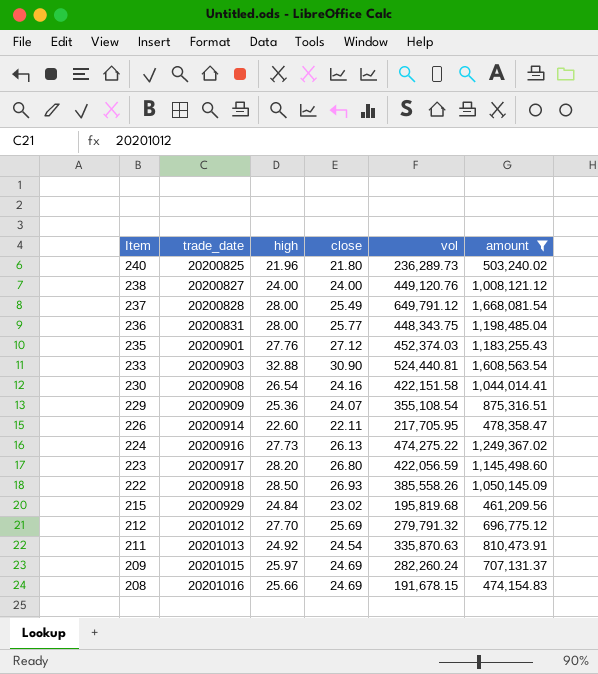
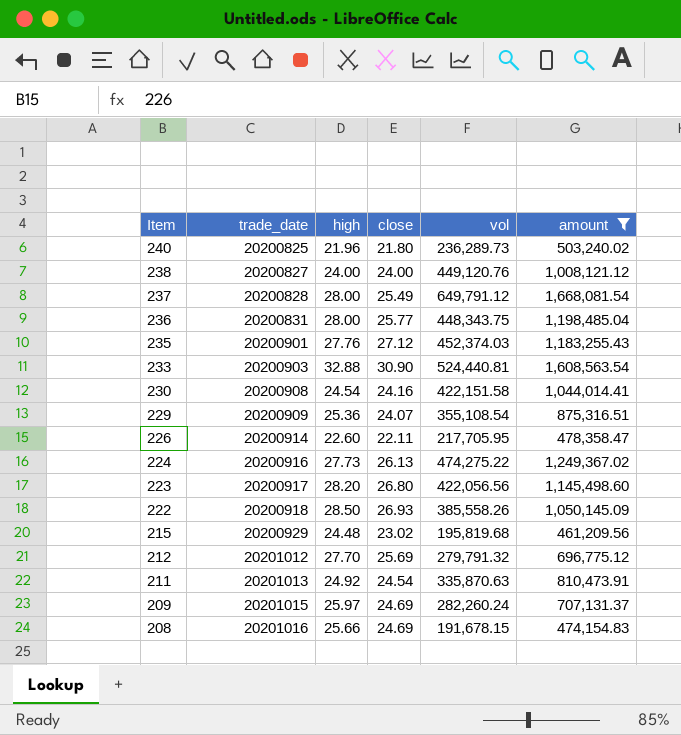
230 | high: 26.54 -> 24.54
223 | vol: 422,056.59 -> 422,056.56
215 | high: 24.84 -> 24.48

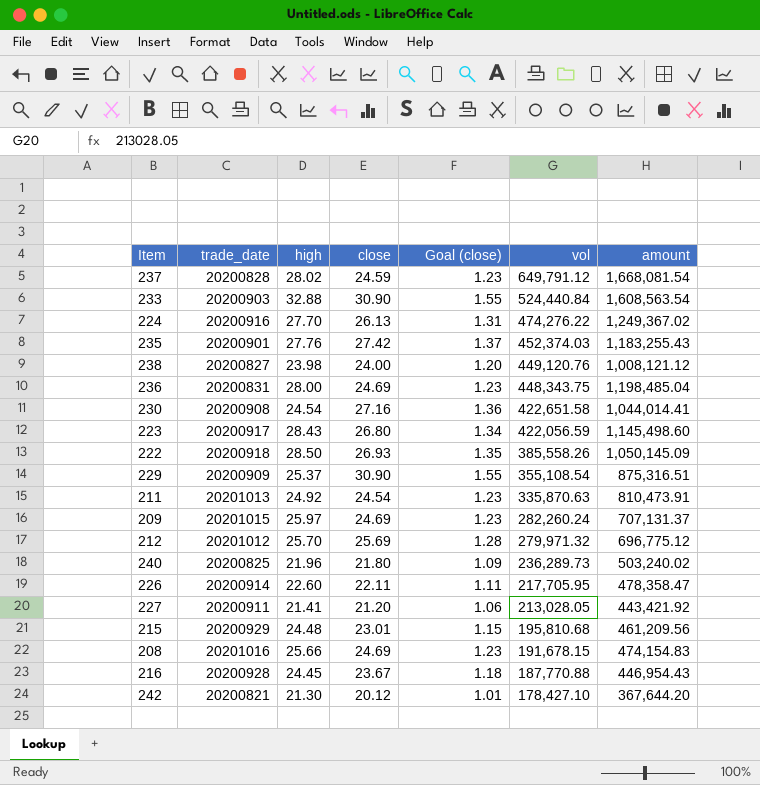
filter: amount >= 461,209.56 -> none
row order: Item descending -> vol descending
column Goal (close) | formula: none -> [close] * 0.05
237 | high: 28.00 -> 28.02
237 | close: 25.49 -> 24.59
233 | vol: 524,440.81 -> 524,440.84
224 | high: 27.73 -> 27.70
224 | vol: 474,275.22 -> 474,276.22
235 | close: 27.12 -> 27.42
238 | high: 24.00 -> 23.98
236 | close: 25.77 -> 24.69
230 | close: 24.16 -> 27.16
230 | vol: 422,151.58 -> 422,651.58
223 | high: 28.20 -> 28.43
223 | vol: 422,056.56 -> 422,056.59
229 | high: 25.36 -> 25.37
229 | close: 24.07 -> 30.90
212 | high: 27.70 -> 25.70
212 | vol: 279,791.32 -> 279,971.32
215 | close: 23.02 -> 23.01
215 | vol: 195,819.68 -> 195,810.68

